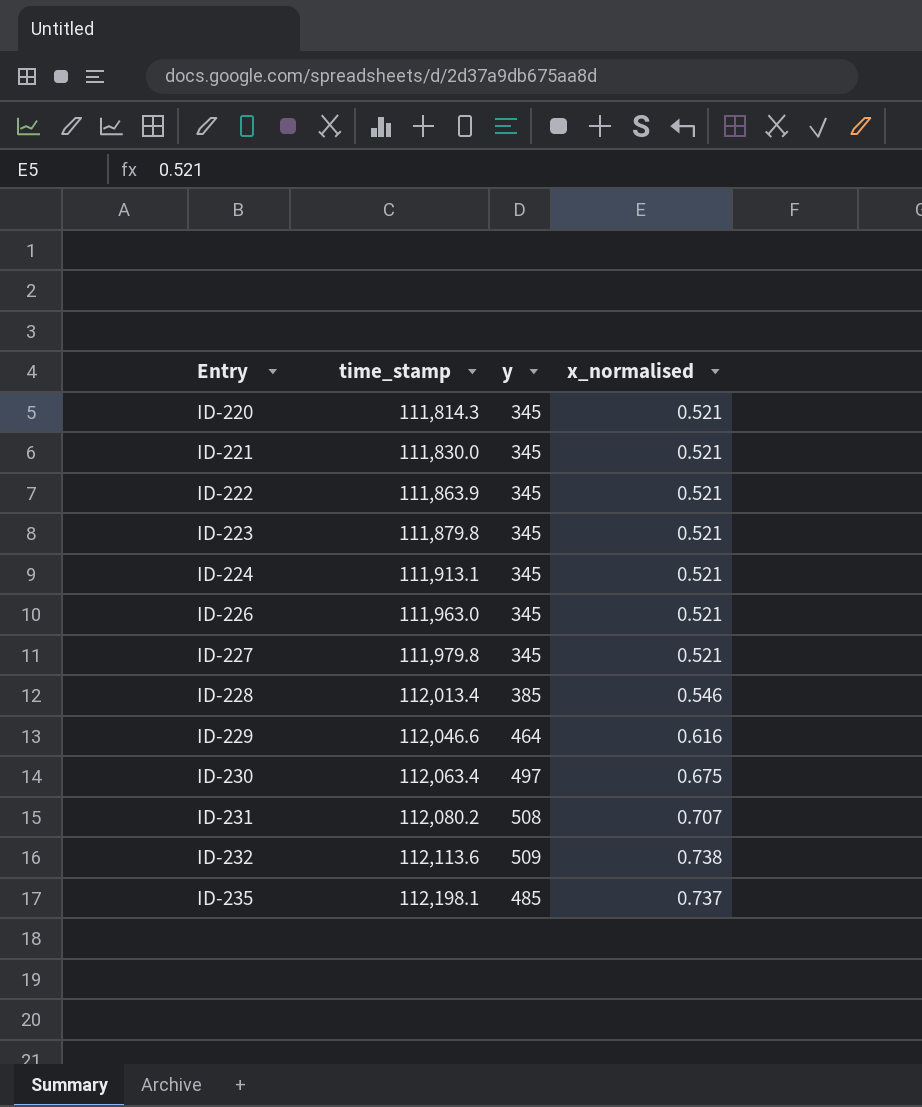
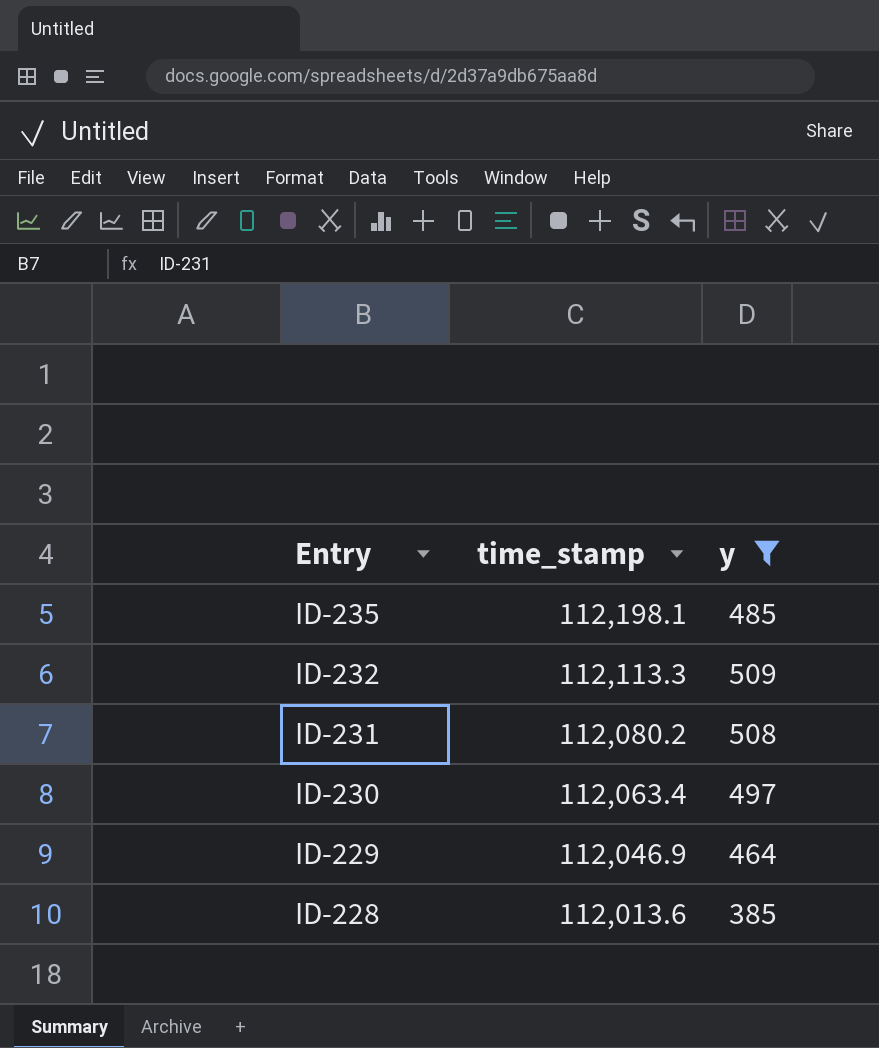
filter: none -> y != 345
row order: Entry ascending -> Entry descending
column x_normalised | position: 4 -> none
ID-232 | time_stamp: 112,113.6 -> 112,113.3
ID-229 | time_stamp: 112,046.6 -> 112,046.9
ID-228 | time_stamp: 112,013.4 -> 112,013.6

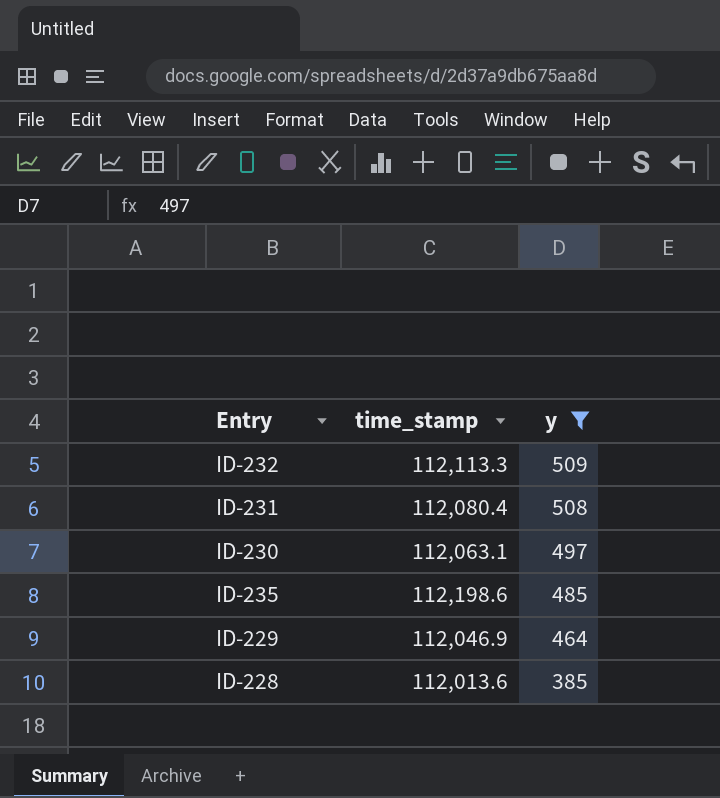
row order: Entry descending -> y descending
ID-231 | time_stamp: 112,080.2 -> 112,080.4
ID-230 | time_stamp: 112,063.4 -> 112,063.1
ID-235 | time_stamp: 112,198.1 -> 112,198.6

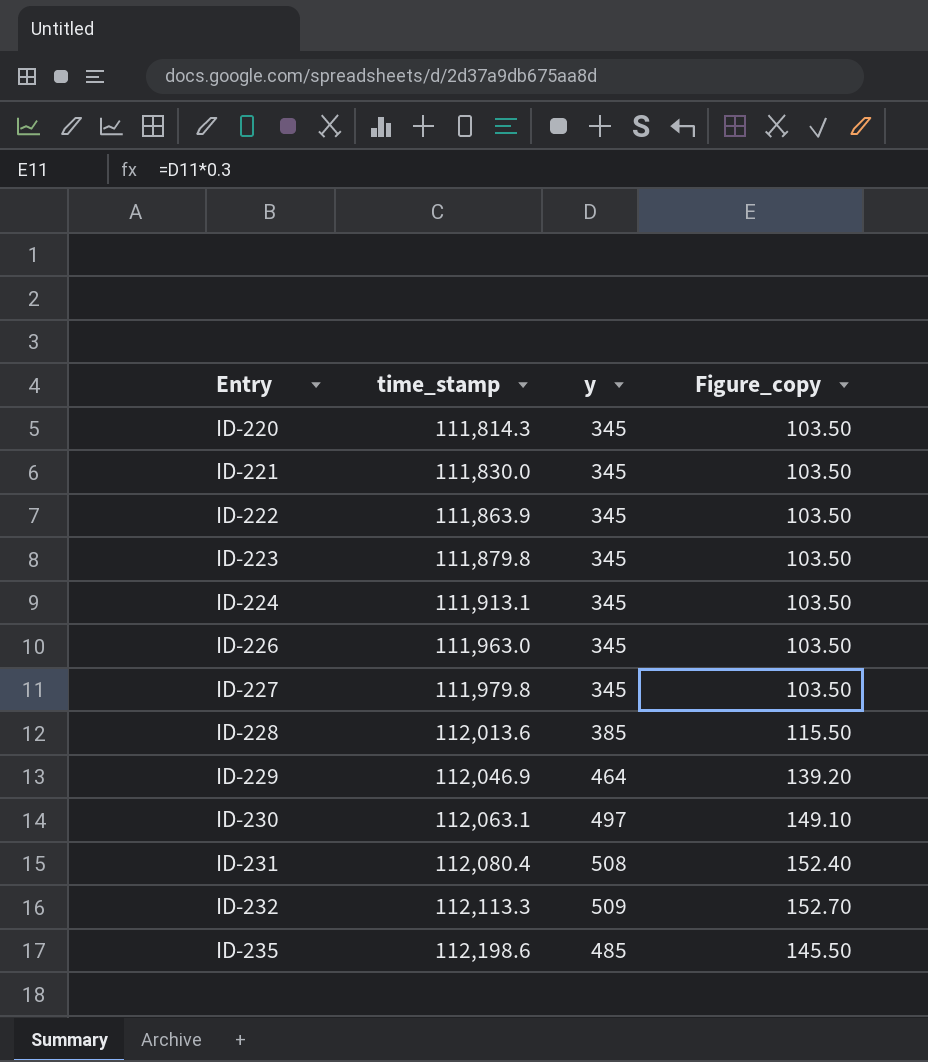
filter: y != 345 -> none
row order: y descending -> Entry ascending
column Figure_copy | formula: none -> [y] * 0.3

